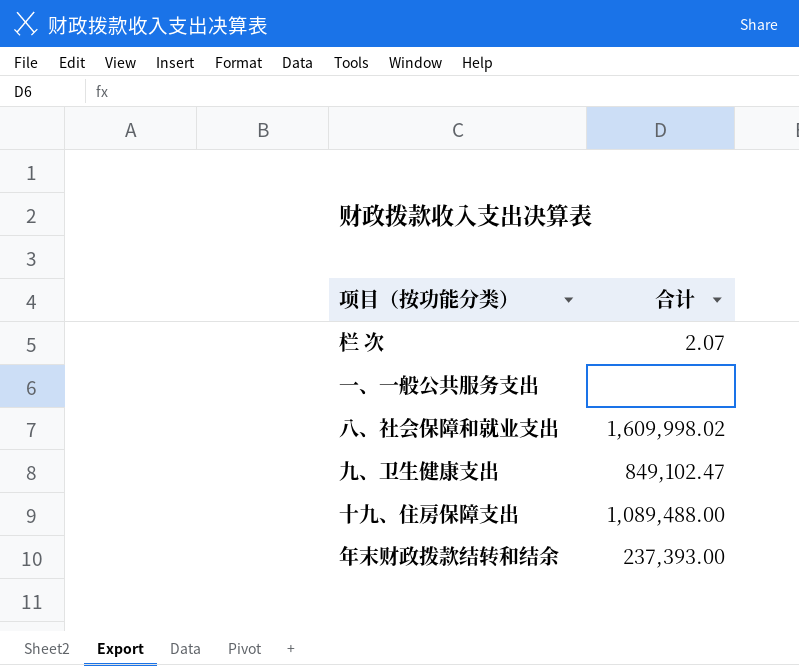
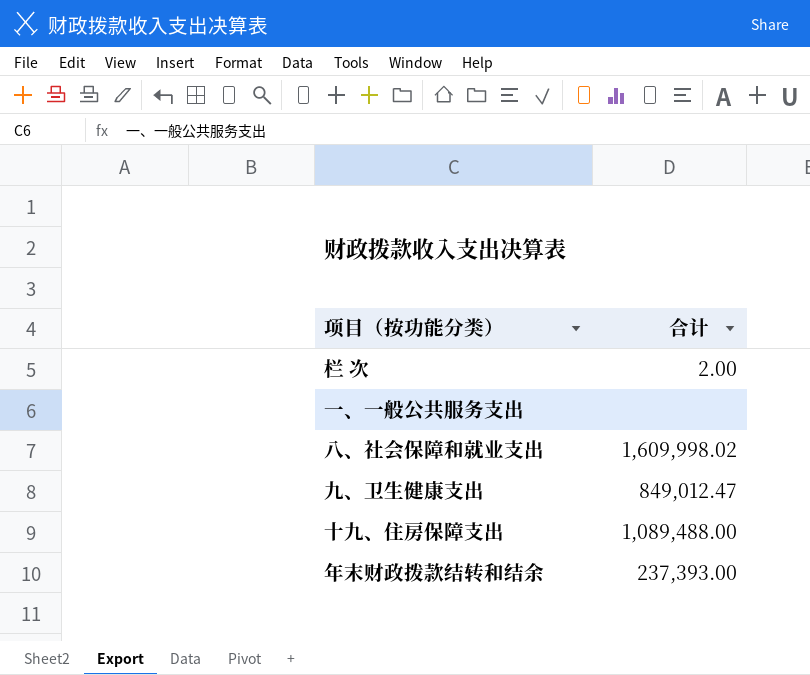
栏 次 | 合计: 2.07 -> 2.00
九、卫生健康支出 | 合计: 849,102.47 -> 849,012.47

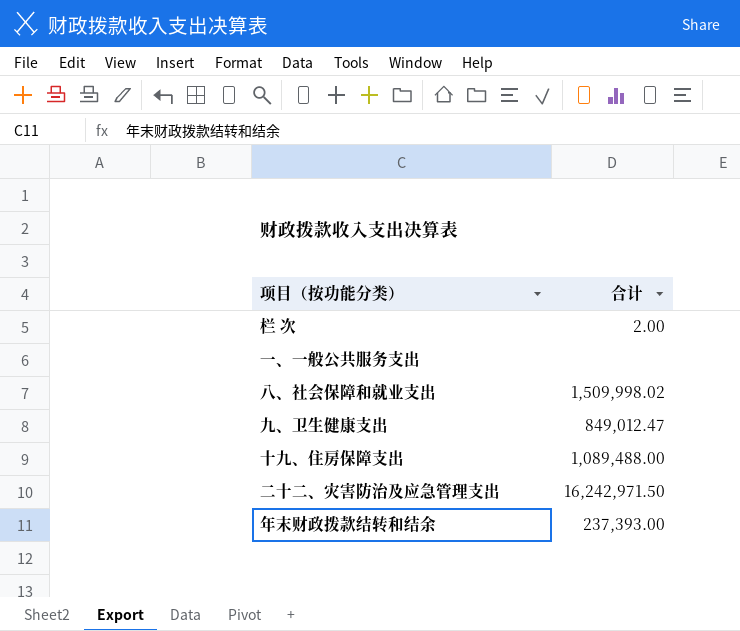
八、社会保障和就业支出 | 合计: 1,609,998.02 -> 1,509,998.02
row 二十二、灾害防治及应急管理支出: none -> 16,242,971.50

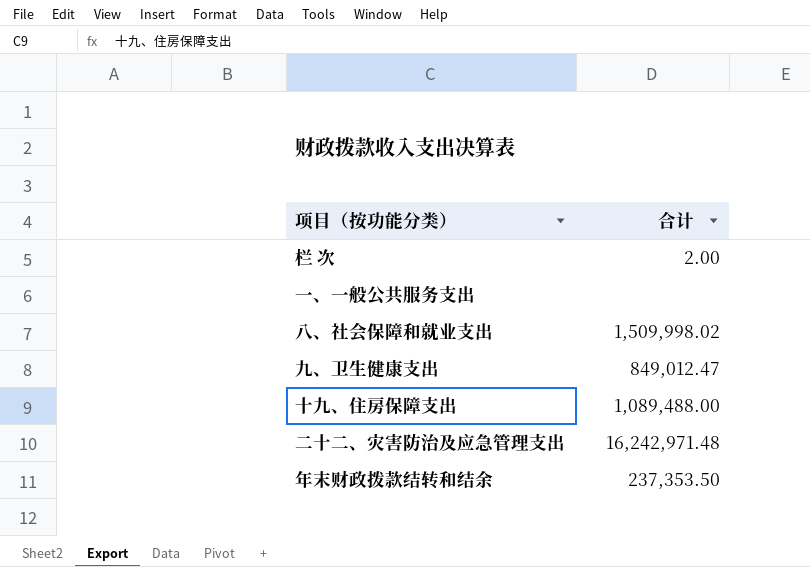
二十二、灾害防治及应急管理支出 | 合计: 16,242,971.50 -> 16,242,971.48
年末财政拨款结转和结余 | 合计: 237,393.00 -> 237,353.50

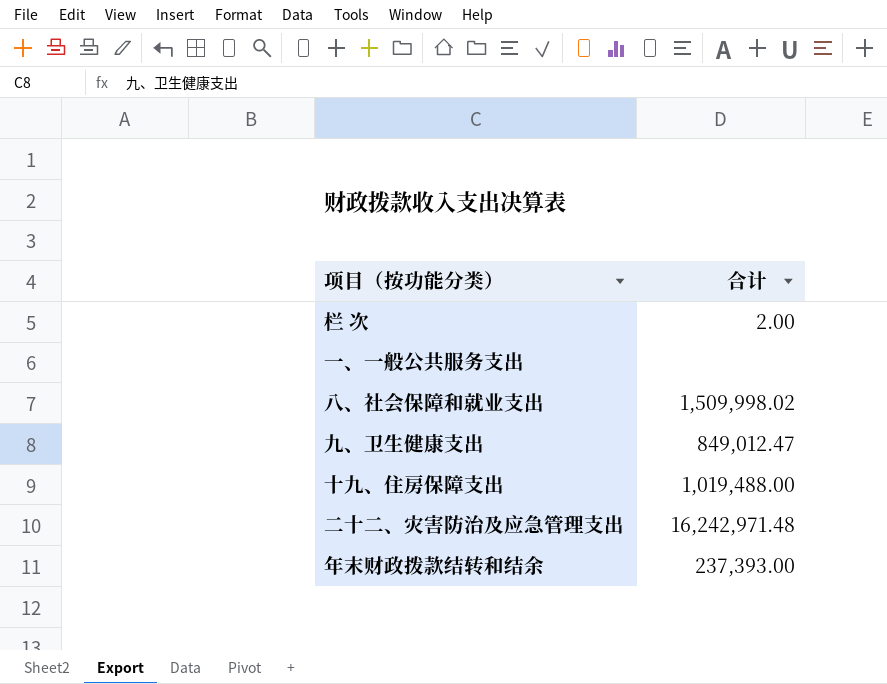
十九、住房保障支出 | 合计: 1,089,488.00 -> 1,019,488.00
年末财政拨款结转和结余 | 合计: 237,353.50 -> 237,393.00

